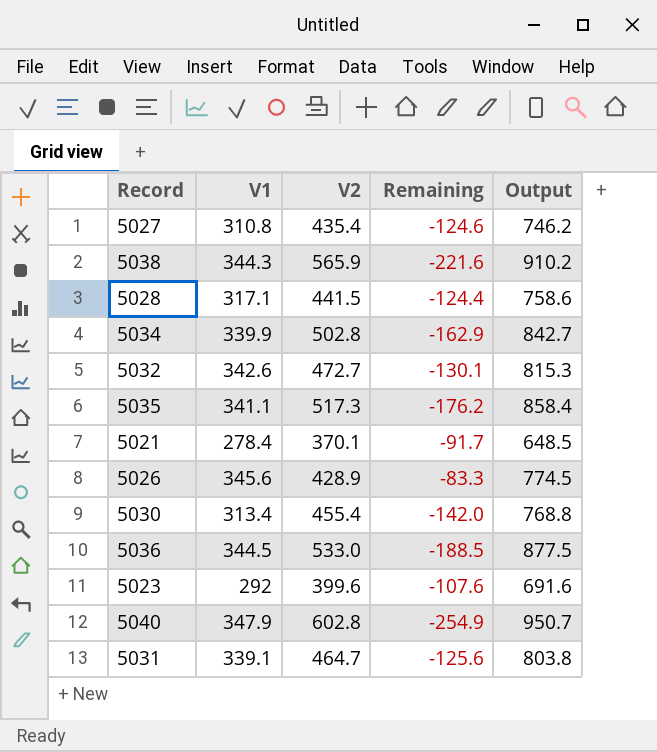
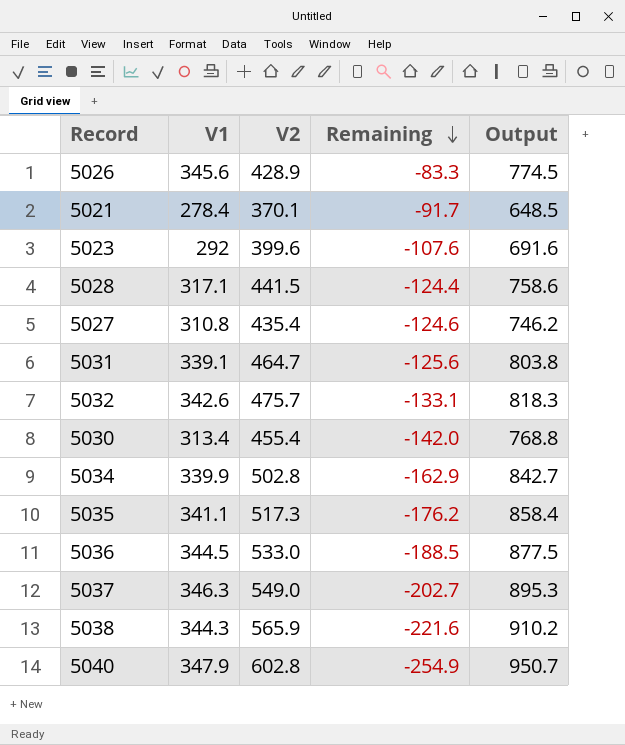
row order: none -> Remaining descending
5032 | V2: 472.7 -> 475.7
5032 | Remaining: -130.1 -> -133.1
5032 | Output: 815.3 -> 818.3
row 5037: none -> 346.3 | 549.0 | -202.7 | 895.3

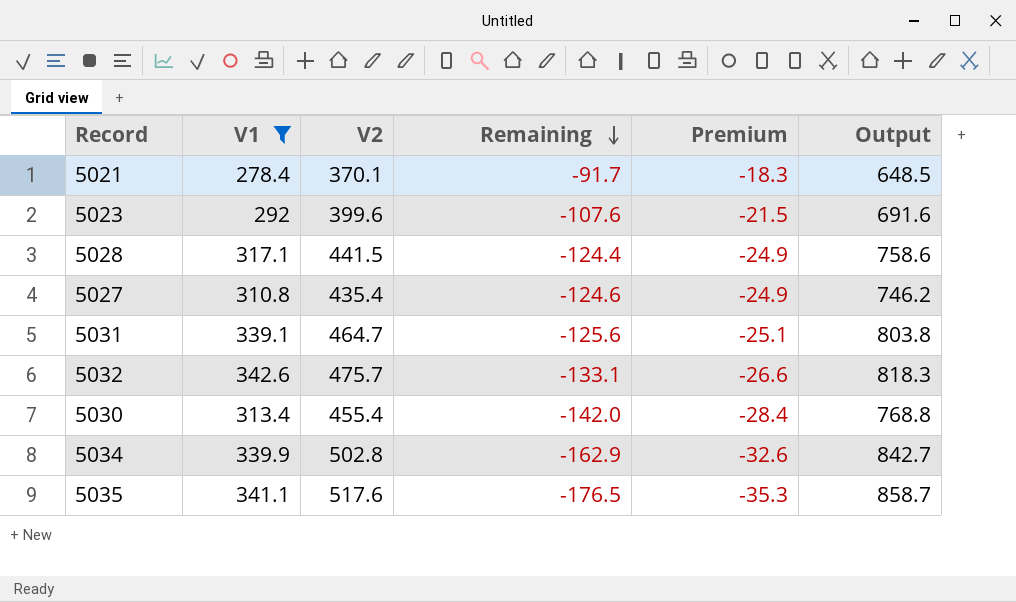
filter: none -> V1 <= 342.6
column Premium | formula: none -> [Remaining] * 0.2
5035 | V2: 517.3 -> 517.6
5035 | Remaining: -176.2 -> -176.5
5035 | Output: 858.4 -> 858.7

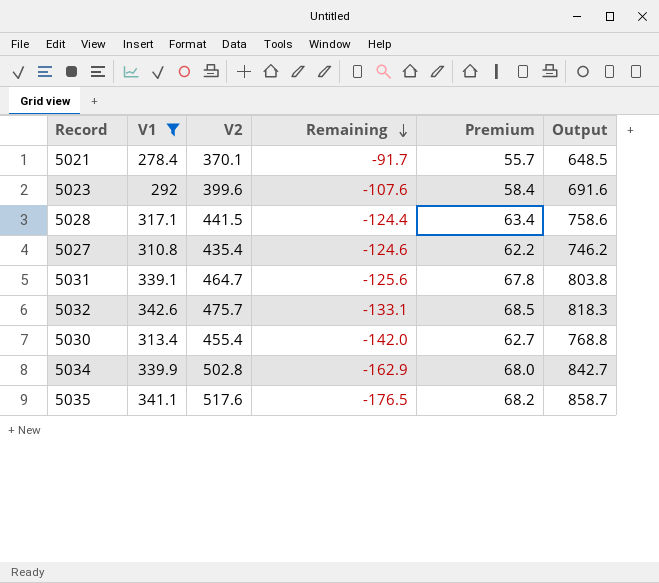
column Premium | formula: [Remaining] * 0.2 -> [V1] * 0.2

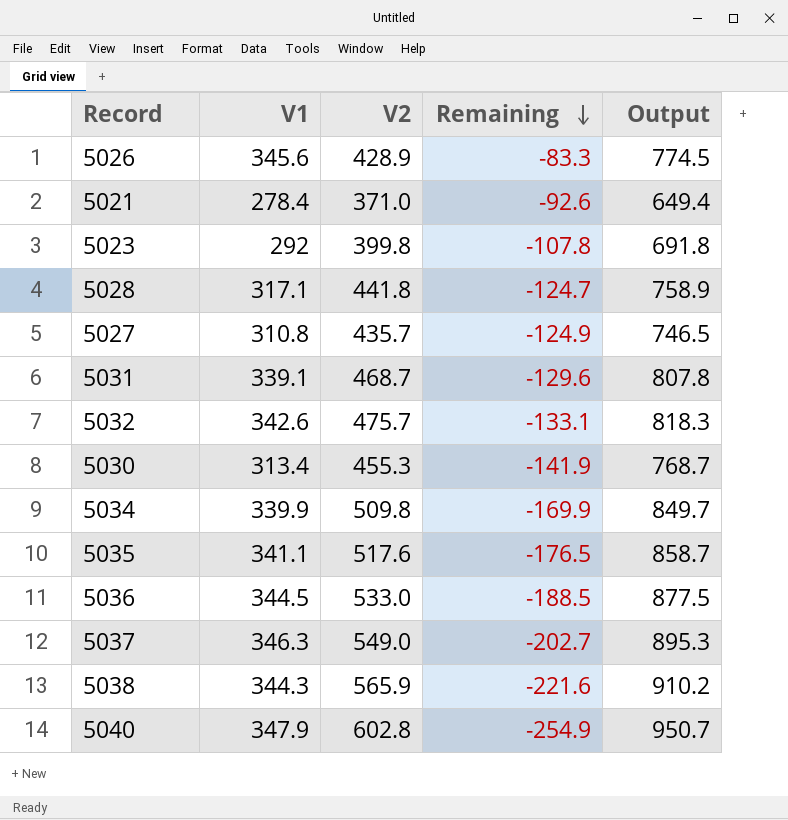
filter: V1 <= 342.6 -> none
column Premium | formula: [V1] * 0.2 -> none
5021 | V2: 370.1 -> 371.0
5021 | Remaining: -91.7 -> -92.6
5021 | Output: 648.5 -> 649.4
5023 | V2: 399.6 -> 399.8
5023 | Remaining: -107.6 -> -107.8
5023 | Output: 691.6 -> 691.8
5028 | V2: 441.5 -> 441.8
5028 | Remaining: -124.4 -> -124.7
5028 | Output: 758.6 -> 758.9
5027 | V2: 435.4 -> 435.7
5027 | Remaining: -124.6 -> -124.9
5027 | Output: 746.2 -> 746.5
5031 | V2: 464.7 -> 468.7
5031 | Remaining: -125.6 -> -129.6
5031 | Output: 803.8 -> 807.8
5030 | V2: 455.4 -> 455.3
5030 | Remaining: -142.0 -> -141.9
5030 | Output: 768.8 -> 768.7
5034 | V2: 502.8 -> 509.8
5034 | Remaining: -162.9 -> -169.9
5034 | Output: 842.7 -> 849.7

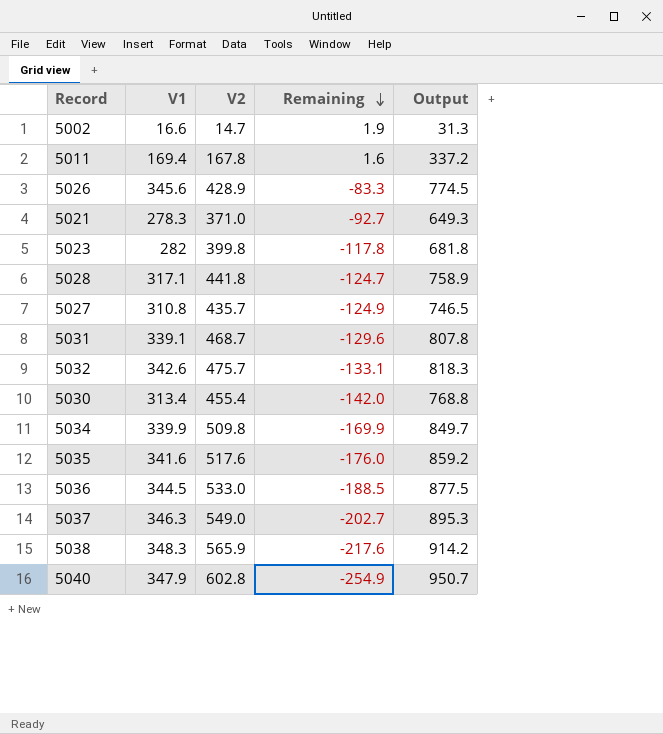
row 5002: none -> 16.6 | 14.7 | 1.9 | 31.3
row 5011: none -> 169.4 | 167.8 | 1.6 | 337.2
5021 | V1: 278.4 -> 278.3
5021 | Remaining: -92.6 -> -92.7
5021 | Output: 649.4 -> 649.3
5023 | V1: 292 -> 282
5023 | Remaining: -107.8 -> -117.8
5023 | Output: 691.8 -> 681.8
5030 | V2: 455.3 -> 455.4
5030 | Remaining: -141.9 -> -142.0
5030 | Output: 768.7 -> 768.8
5035 | V1: 341.1 -> 341.6
5035 | Remaining: -176.5 -> -176.0
5035 | Output: 858.7 -> 859.2
5038 | V1: 344.3 -> 348.3
5038 | Remaining: -221.6 -> -217.6
5038 | Output: 910.2 -> 914.2

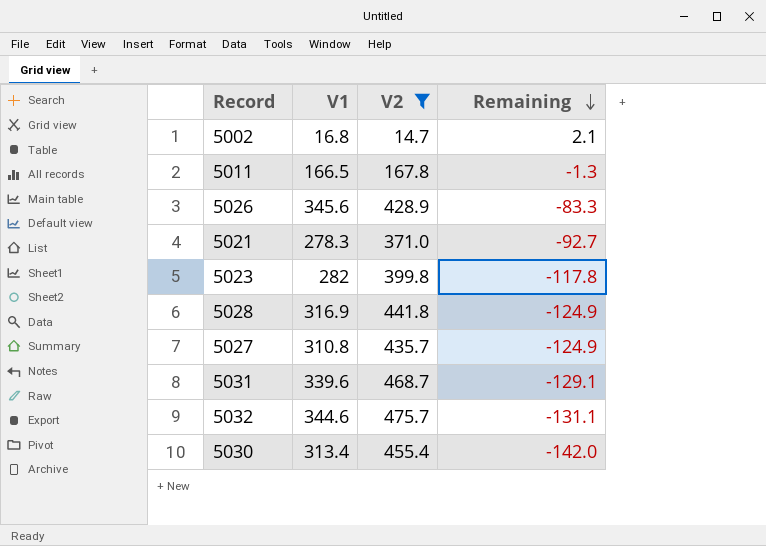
filter: none -> V2 <= 475.7
column Output | formula: [V1] + [V2] -> none
5002 | V1: 16.6 -> 16.8
5002 | Remaining: 1.9 -> 2.1
5011 | V1: 169.4 -> 166.5
5011 | Remaining: 1.6 -> -1.3
5028 | V1: 317.1 -> 316.9
5028 | Remaining: -124.7 -> -124.9
5031 | V1: 339.1 -> 339.6
5031 | Remaining: -129.6 -> -129.1
5032 | V1: 342.6 -> 344.6
5032 | Remaining: -133.1 -> -131.1

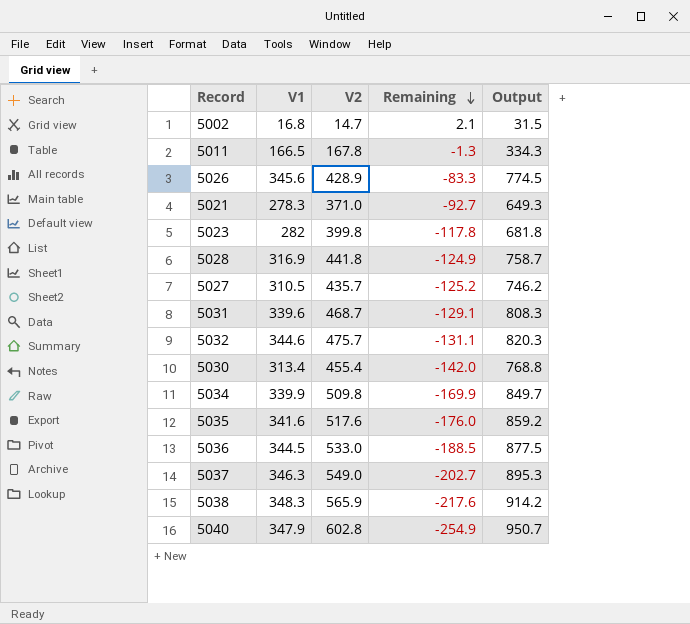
filter: V2 <= 475.7 -> none
column Output | formula: none -> [V1] + [V2]
5027 | V1: 310.8 -> 310.5
5027 | Remaining: -124.9 -> -125.2

